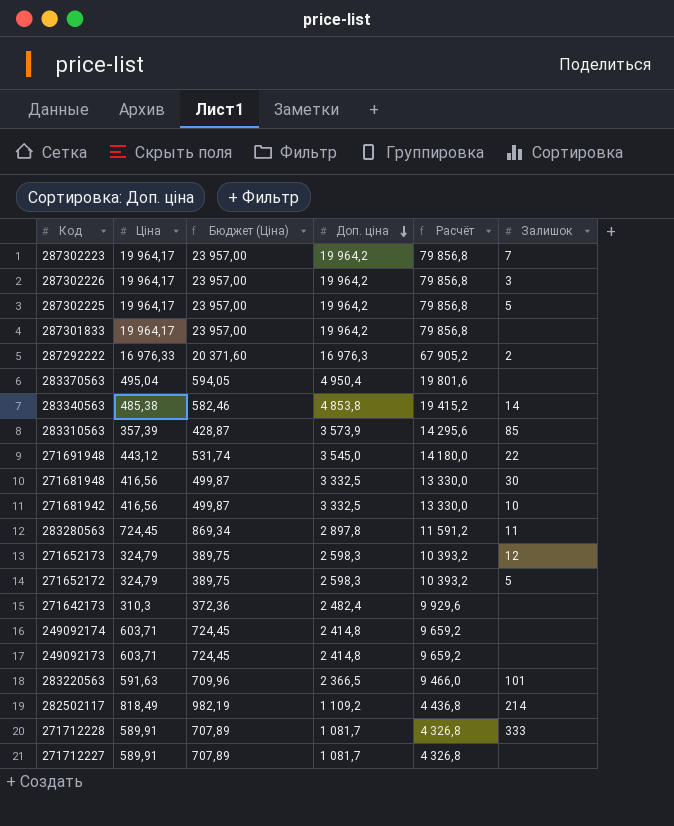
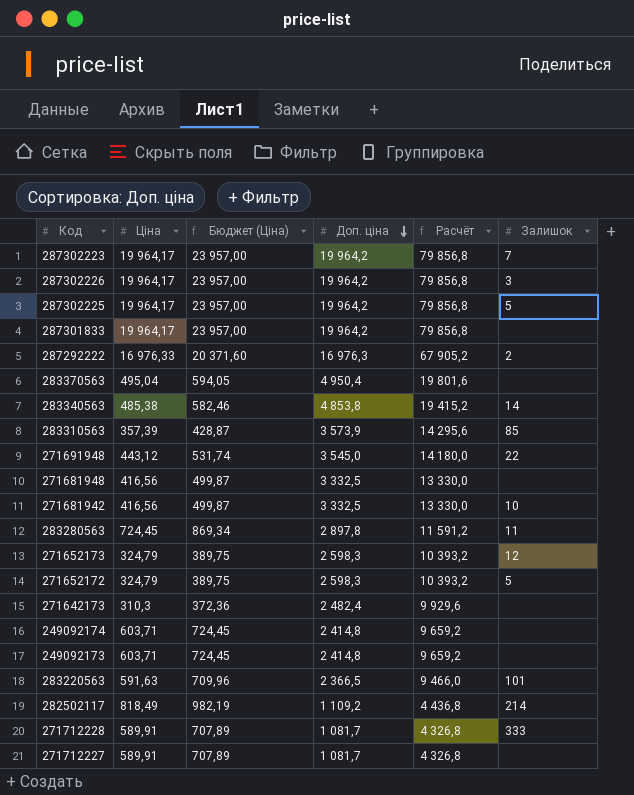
271681948 | Залишок: 30 -> none

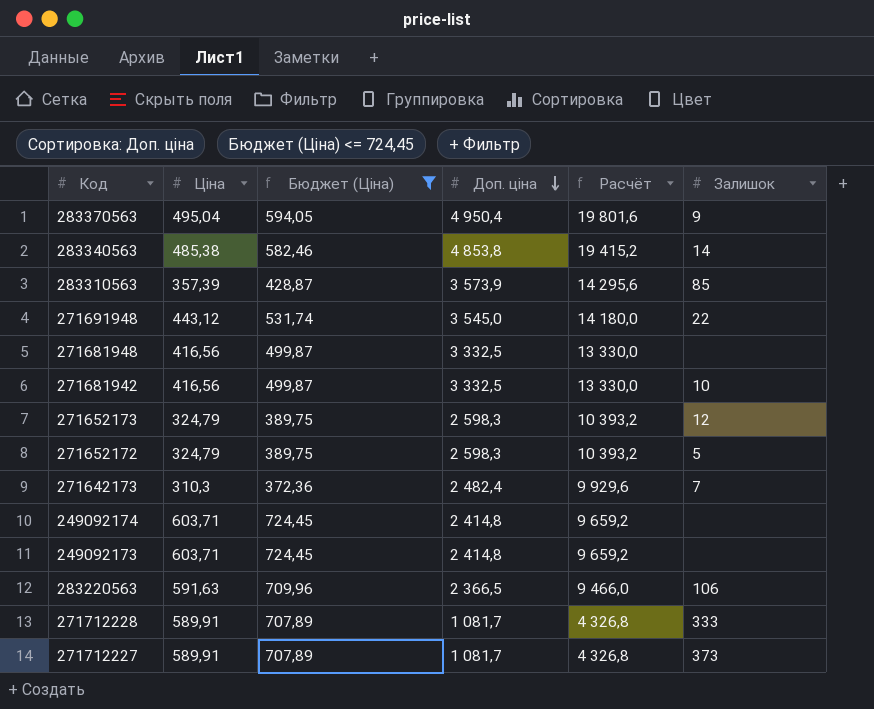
filter: none -> Бюджет (Ціна) <= 724,45
283370563 | Залишок: none -> 9
271642173 | Залишок: none -> 7
283220563 | Залишок: 101 -> 106
271712227 | Залишок: none -> 373

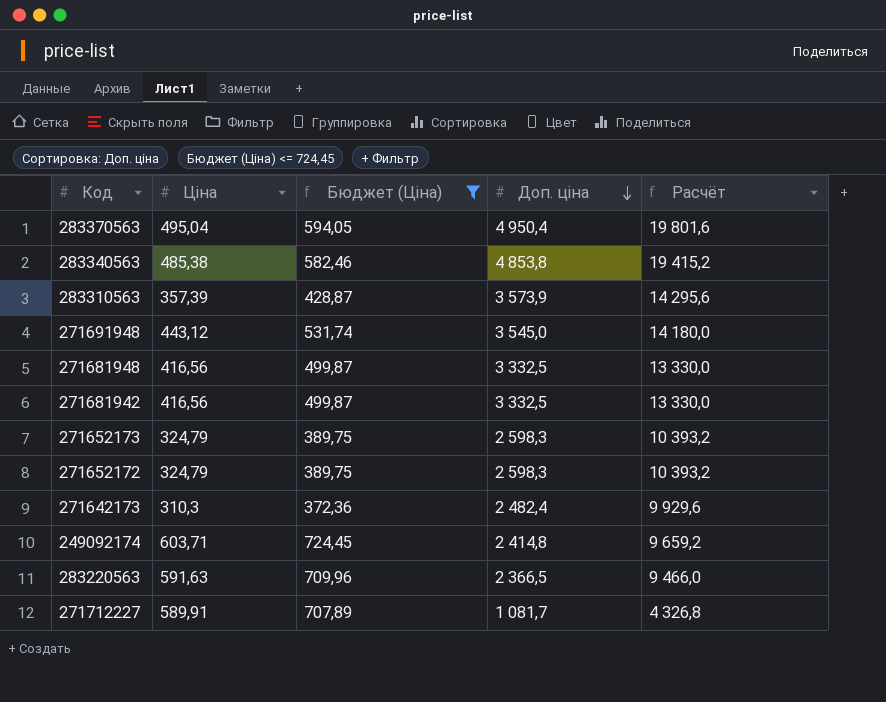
column Залишок | position: 6 -> none
row 249092173: 603,71 | 724,45 | 2 414,8 | 9 659,2 | none -> none
row 271712228: 589,91 | 707,89 | 1 081,7 | 4 326,8 | 333 -> none

